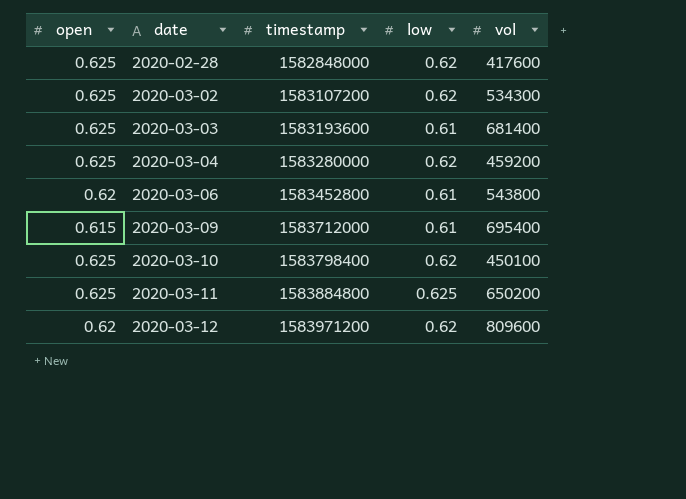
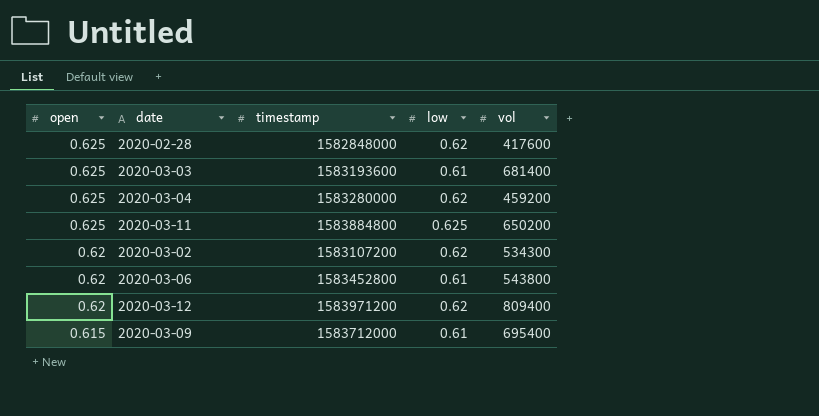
row order: date ascending -> open descending
row 2020-03-10: 0.625 | 1583798400 | 0.62 | 450100 -> none
2020-03-02 | open: 0.625 -> 0.62
2020-03-12 | vol: 809600 -> 809400

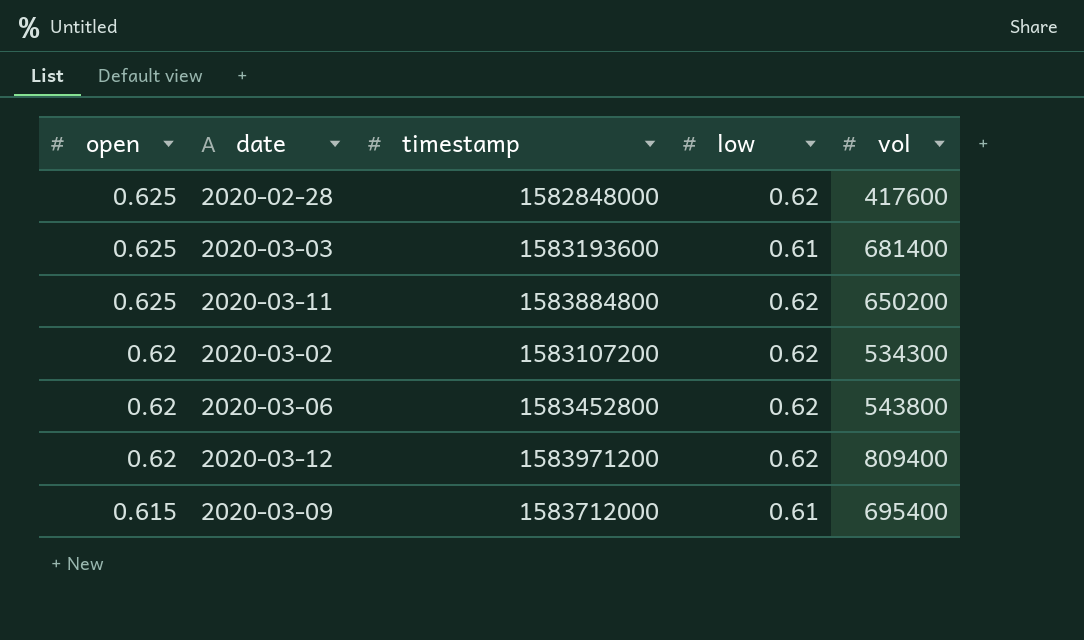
row 2020-03-04: 0.625 | 1583280000 | 0.62 | 459200 -> none
2020-03-11 | low: 0.625 -> 0.62
2020-03-06 | low: 0.61 -> 0.62

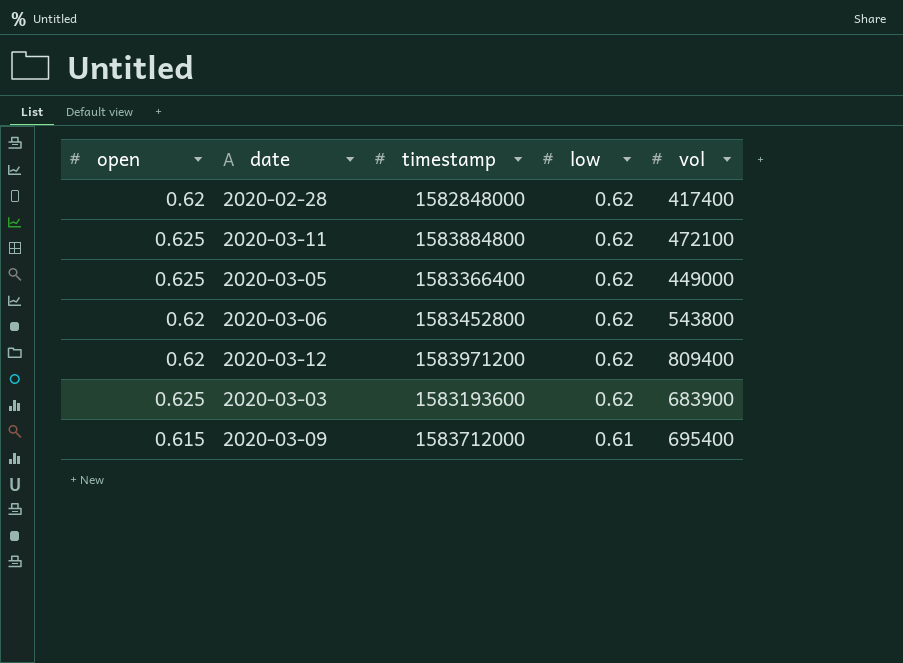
row order: open descending -> low descending
row 2020-03-02: 0.62 | 1583107200 | 0.62 | 534300 -> none
2020-02-28 | open: 0.625 -> 0.62
2020-02-28 | vol: 417600 -> 417400
2020-03-11 | vol: 650200 -> 472100
row 2020-03-05: none -> 0.625 | 1583366400 | 0.62 | 449000
2020-03-03 | low: 0.61 -> 0.62
2020-03-03 | vol: 681400 -> 683900

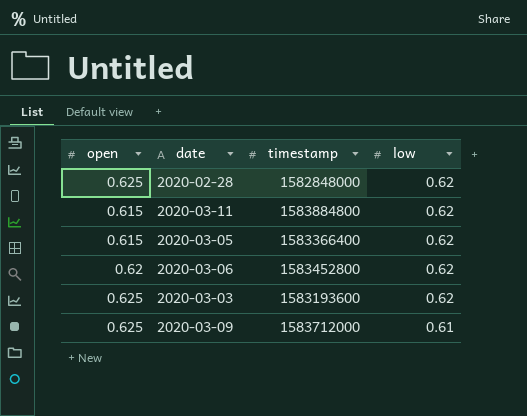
column vol | position: 5 -> none
row 2020-03-12: 0.62 | 1583971200 | 0.62 | 809400 -> none
2020-02-28 | open: 0.62 -> 0.625
2020-03-11 | open: 0.625 -> 0.615
2020-03-05 | open: 0.625 -> 0.615
2020-03-09 | open: 0.615 -> 0.625

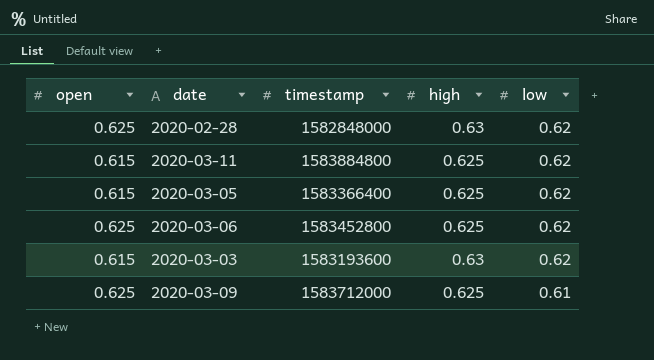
column high | position: none -> 4
2020-03-06 | open: 0.62 -> 0.625
2020-03-03 | open: 0.625 -> 0.615

